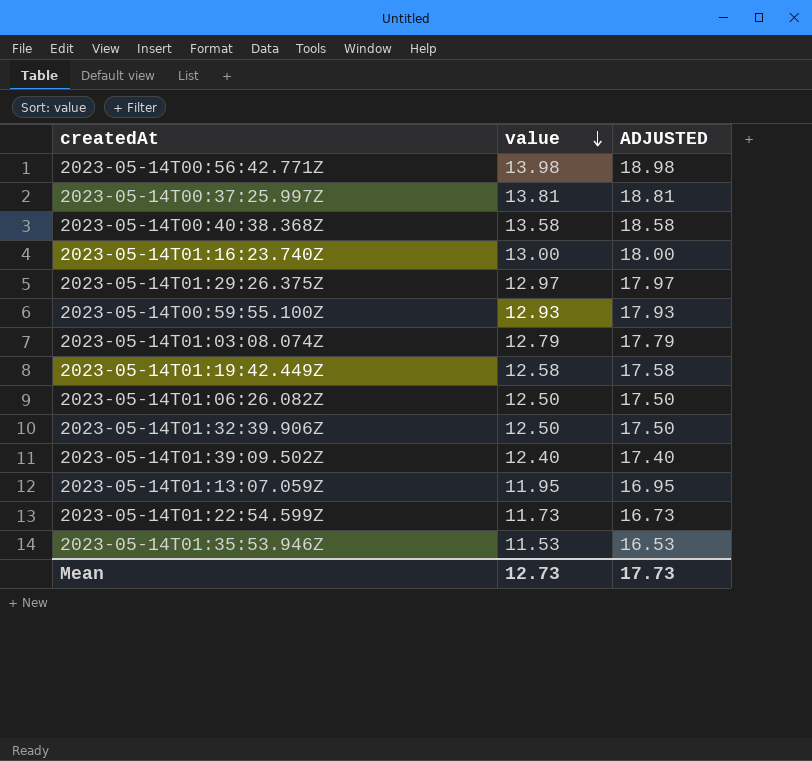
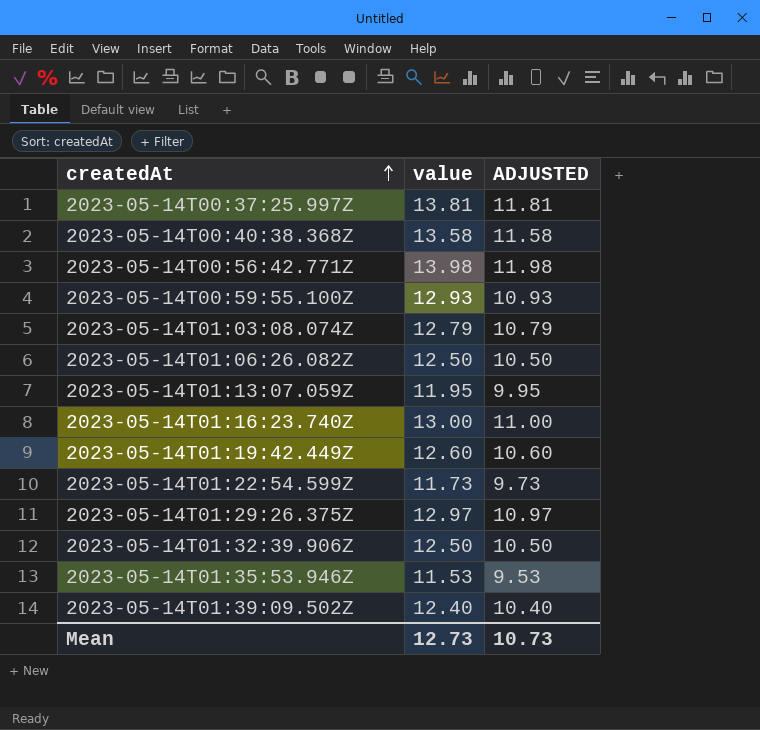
row order: value descending -> createdAt ascending
column ADJUSTED | formula: [value] + 5 -> [value] - 2
2023-05-14T01:19:42.449Z | value: 12.58 -> 12.60
Mean | ADJUSTED: 17.73 -> 10.73

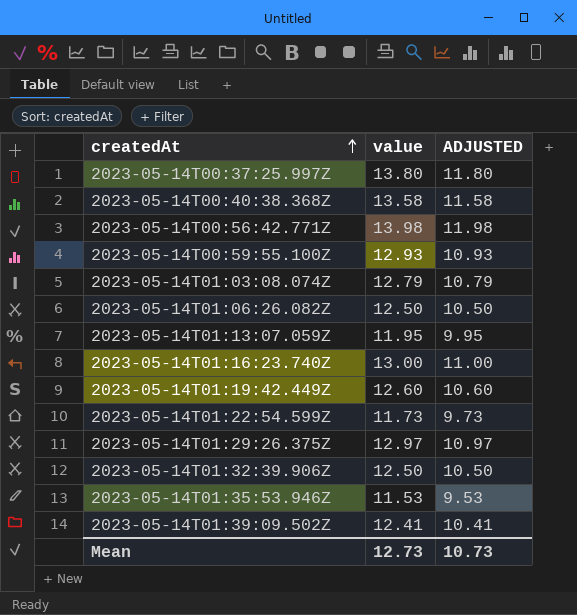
2023-05-14T00:37:25.997Z | value: 13.81 -> 13.80
2023-05-14T00:37:25.997Z | ADJUSTED: 11.81 -> 11.80
2023-05-14T01:39:09.502Z | value: 12.40 -> 12.41
2023-05-14T01:39:09.502Z | ADJUSTED: 10.40 -> 10.41

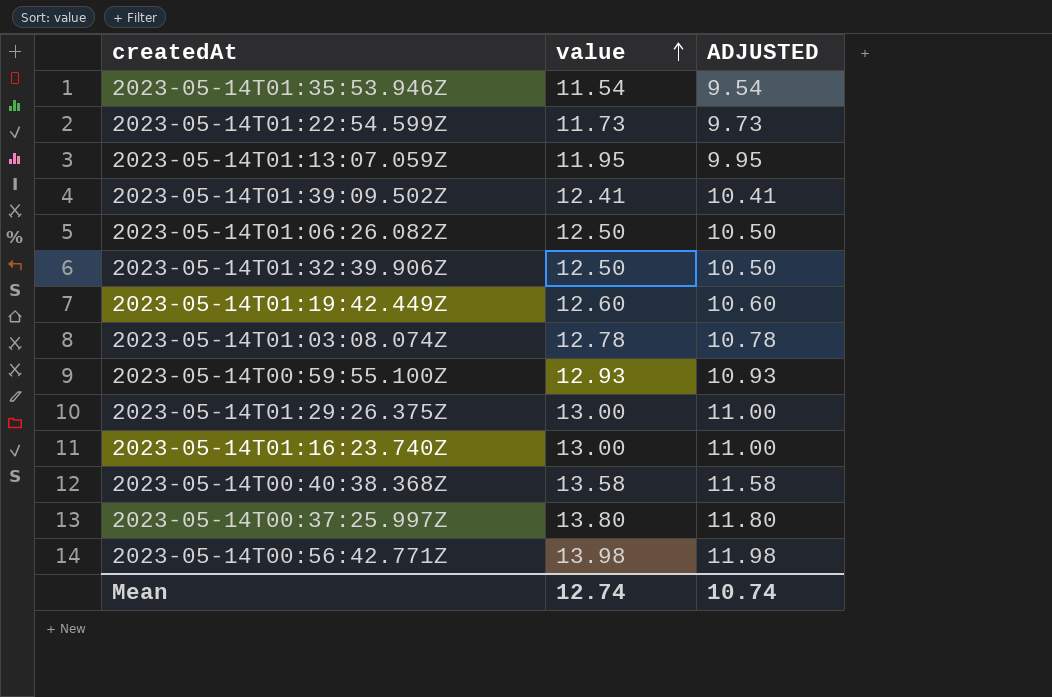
row order: createdAt ascending -> value ascending
2023-05-14T01:35:53.946Z | value: 11.53 -> 11.54
2023-05-14T01:35:53.946Z | ADJUSTED: 9.53 -> 9.54
2023-05-14T01:03:08.074Z | value: 12.79 -> 12.78
2023-05-14T01:03:08.074Z | ADJUSTED: 10.79 -> 10.78
2023-05-14T01:29:26.375Z | value: 12.97 -> 13.00
2023-05-14T01:29:26.375Z | ADJUSTED: 10.97 -> 11.00
Mean | value: 12.73 -> 12.74
Mean | ADJUSTED: 10.73 -> 10.74

